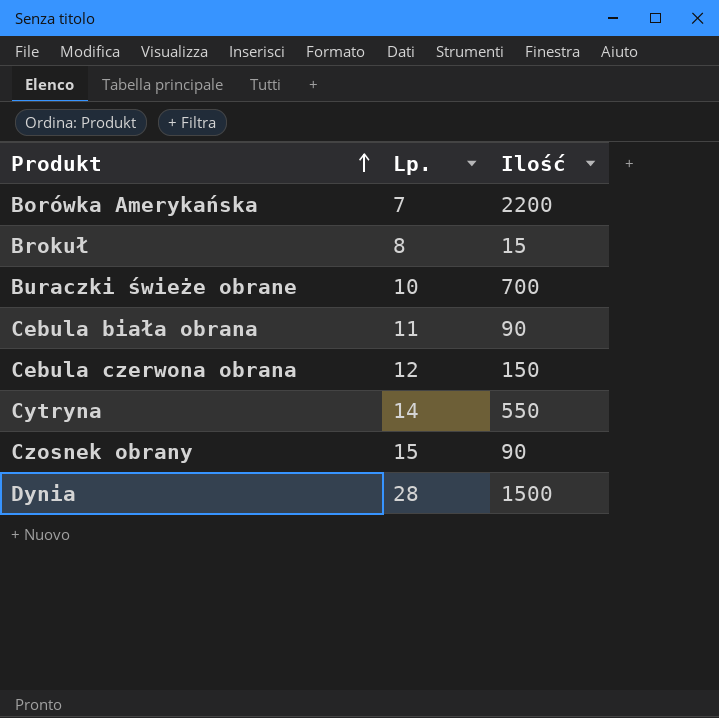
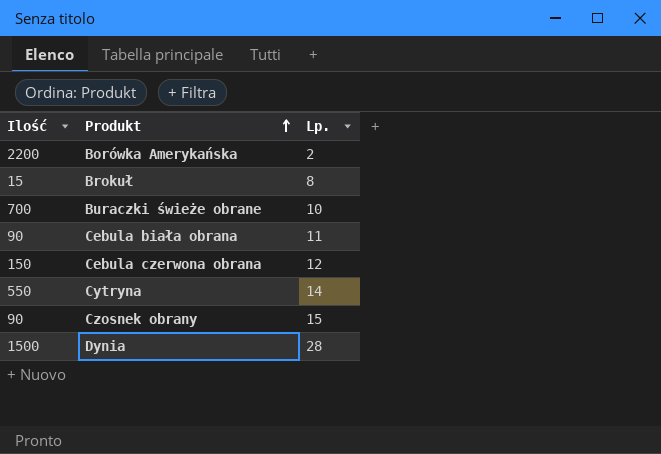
column Ilość | position: 3 -> 1
Borówka Amerykańska | Lp.: 7 -> 2

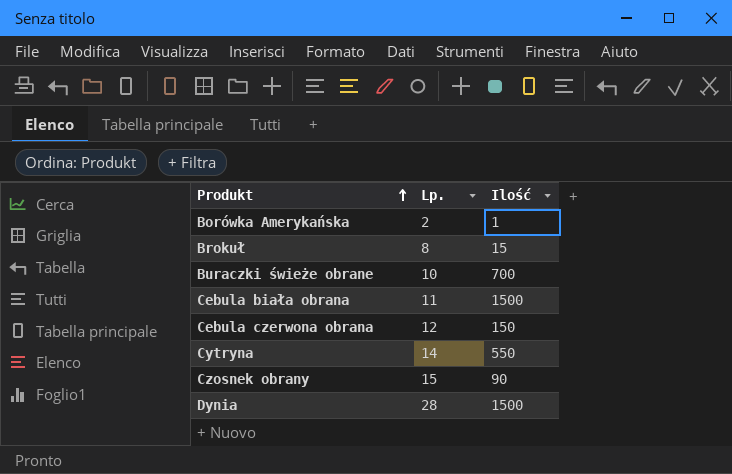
column Ilość | position: 1 -> 3
Borówka Amerykańska | Ilość: 2200 -> 1
Cebula biała obrana | Ilość: 90 -> 1500

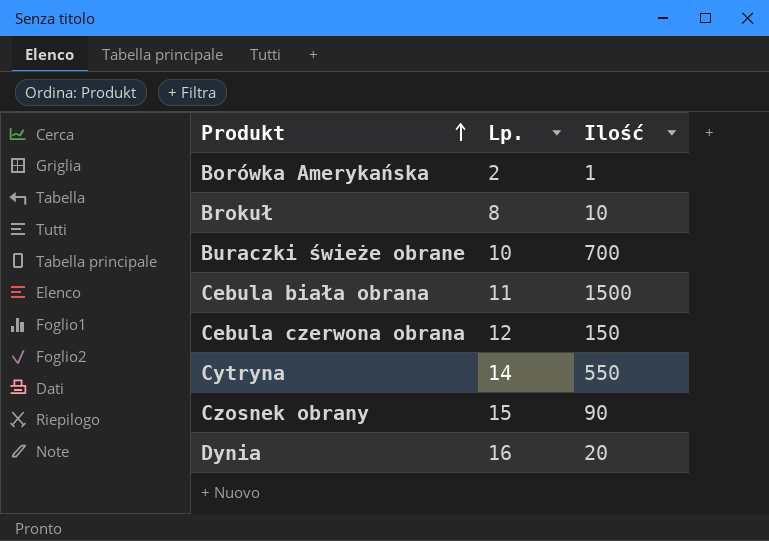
Brokuł | Ilość: 15 -> 10
Dynia | Lp.: 28 -> 16
Dynia | Ilość: 1500 -> 20

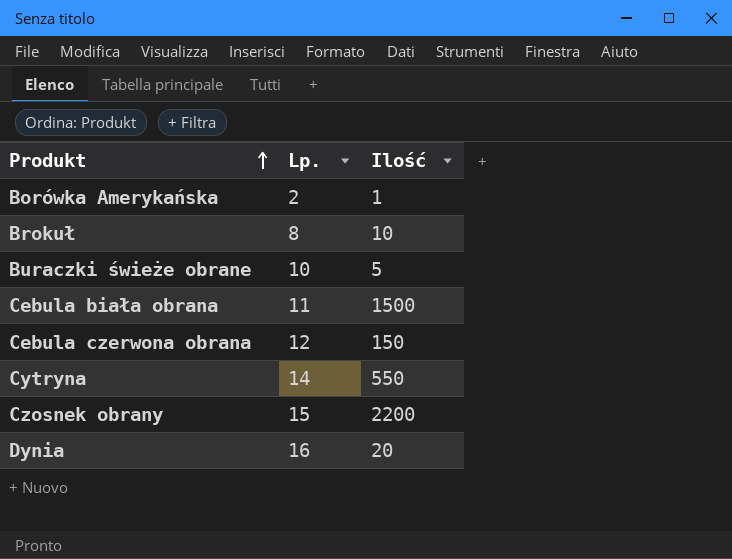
Buraczki świeże obrane | Ilość: 700 -> 5
Czosnek obrany | Ilość: 90 -> 2200

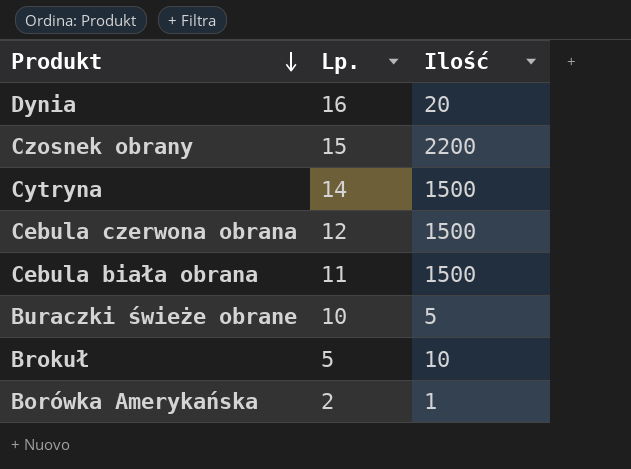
row order: Produkt ascending -> Produkt descending
Cytryna | Ilość: 550 -> 1500
Cebula czerwona obrana | Ilość: 150 -> 1500
Brokuł | Lp.: 8 -> 5

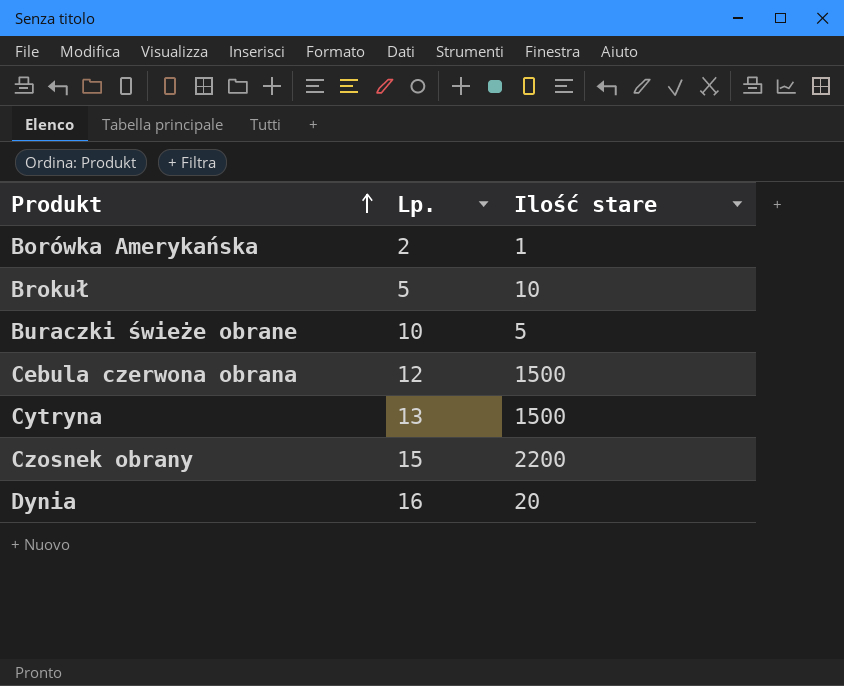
row order: Produkt descending -> Produkt ascending
column name: Ilość -> Ilość stare
row Cebula biała obrana: 11 | 1500 -> none
Cytryna | Lp.: 14 -> 13

